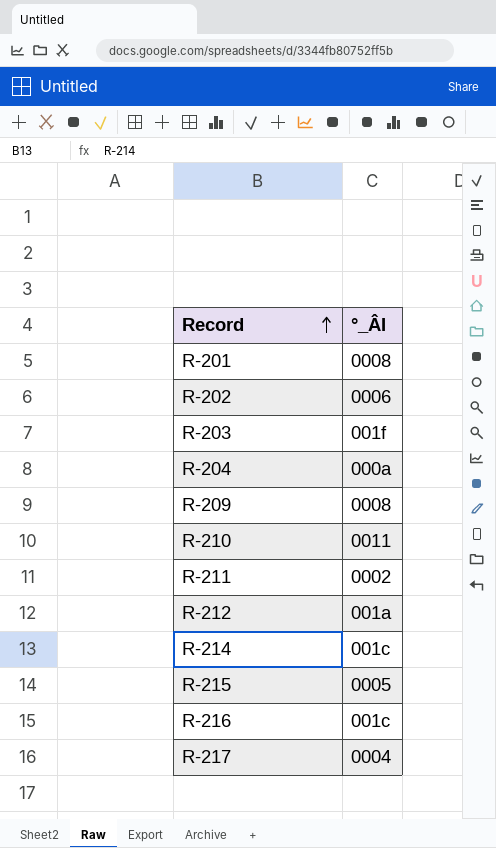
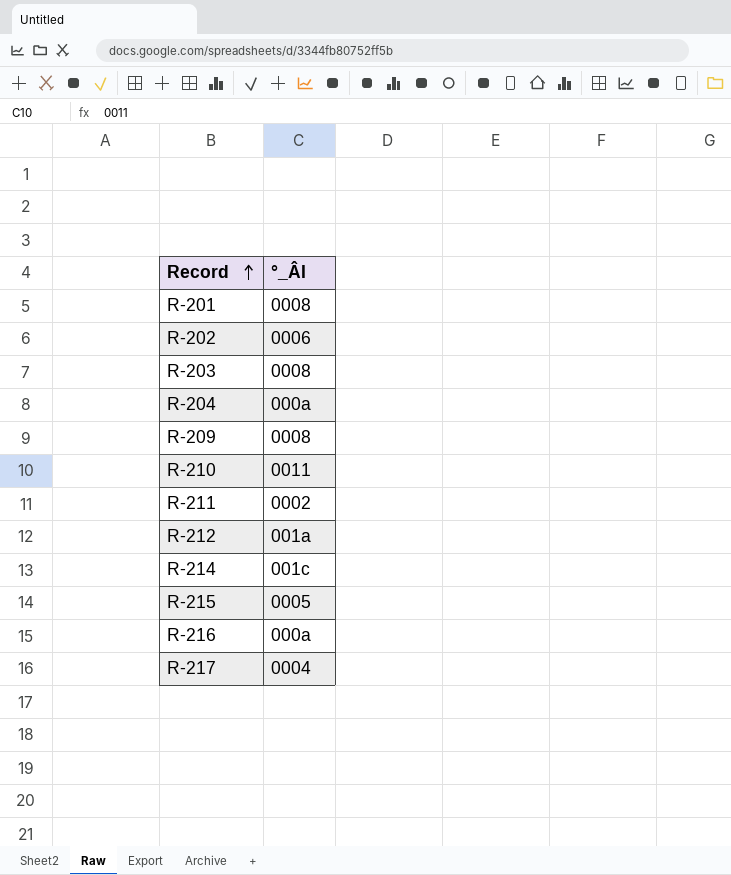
R-203 | °_ÂI: 001f -> 0008
R-216 | °_ÂI: 001c -> 000a

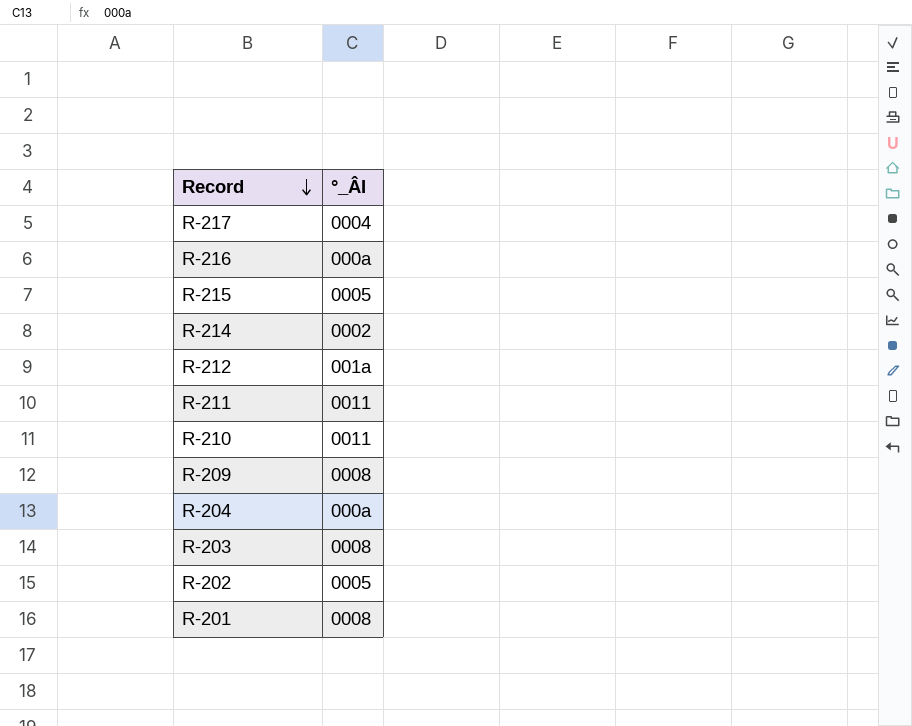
row order: Record ascending -> Record descending
R-214 | °_ÂI: 001c -> 0002
R-211 | °_ÂI: 0002 -> 0011
R-202 | °_ÂI: 0006 -> 0005

